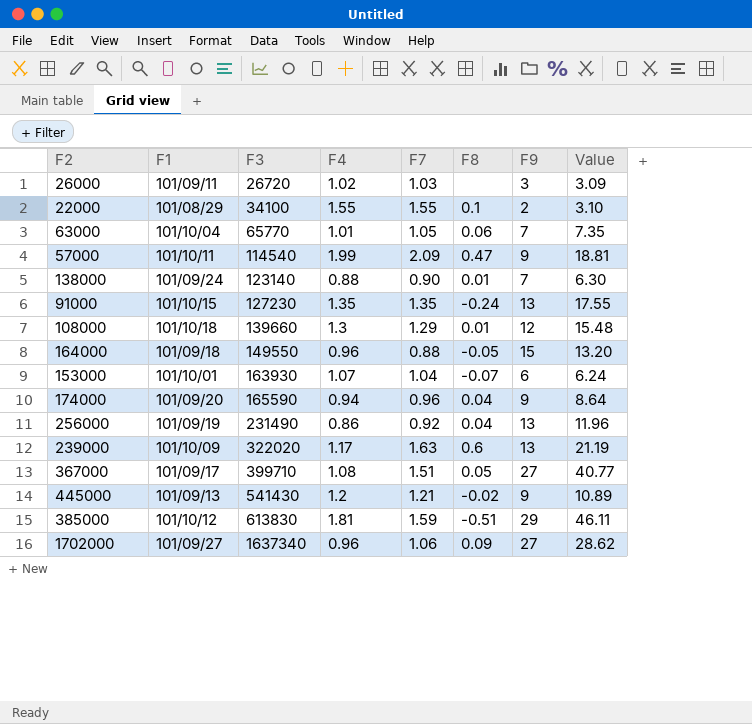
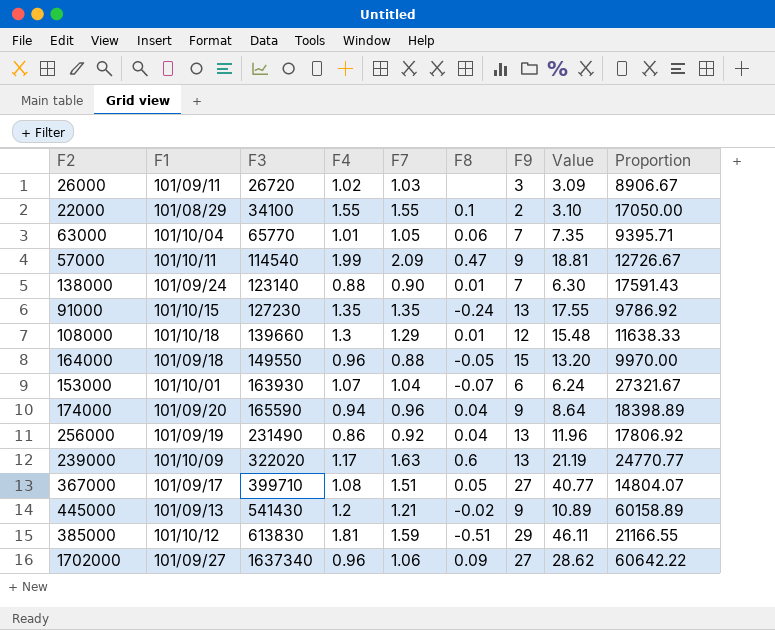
column Proportion | formula: none -> [F3] / [F9]

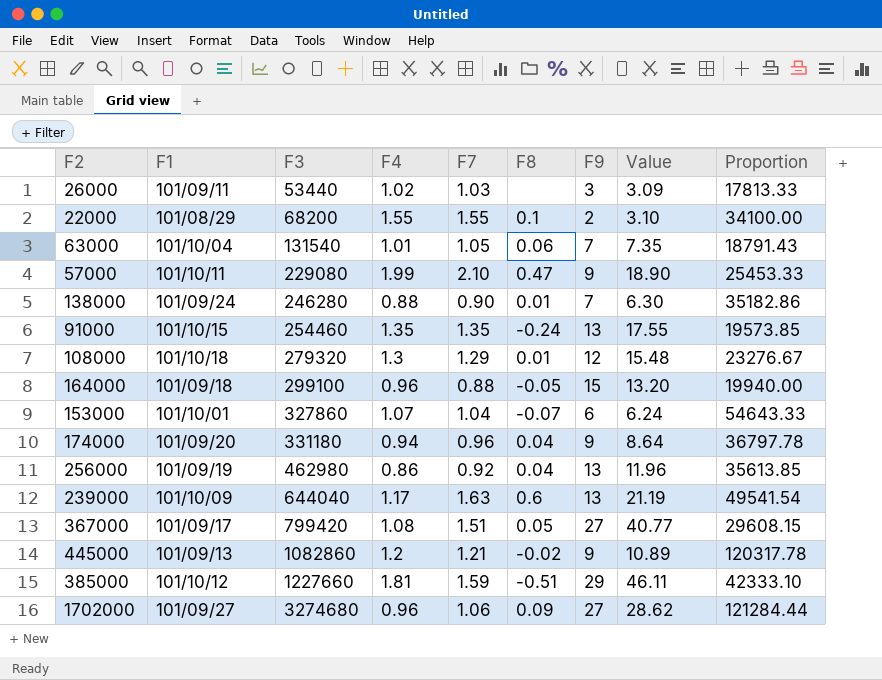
26000 | F3: 26720 -> 53440
26000 | Proportion: 8906.67 -> 17813.33
22000 | F3: 34100 -> 68200
22000 | Proportion: 17050.00 -> 34100.00
63000 | F3: 65770 -> 131540
63000 | Proportion: 9395.71 -> 18791.43
57000 | F3: 114540 -> 229080
57000 | F7: 2.09 -> 2.10
57000 | Value: 18.81 -> 18.90
57000 | Proportion: 12726.67 -> 25453.33
138000 | F3: 123140 -> 246280
138000 | Proportion: 17591.43 -> 35182.86
91000 | F3: 127230 -> 254460
91000 | Proportion: 9786.92 -> 19573.85
108000 | F3: 139660 -> 279320
108000 | Proportion: 11638.33 -> 23276.67
164000 | F3: 149550 -> 299100
164000 | Proportion: 9970.00 -> 19940.00
153000 | F3: 163930 -> 327860
153000 | Proportion: 27321.67 -> 54643.33
174000 | F3: 165590 -> 331180
174000 | Proportion: 18398.89 -> 36797.78
256000 | F3: 231490 -> 462980
256000 | Proportion: 17806.92 -> 35613.85
239000 | F3: 322020 -> 644040
239000 | Proportion: 24770.77 -> 49541.54
367000 | F3: 399710 -> 799420
367000 | Proportion: 14804.07 -> 29608.15
445000 | F3: 541430 -> 1082860
445000 | Proportion: 60158.89 -> 120317.78
385000 | F3: 613830 -> 1227660
385000 | Proportion: 21166.55 -> 42333.10
1702000 | F3: 1637340 -> 3274680
1702000 | Proportion: 60642.22 -> 121284.44

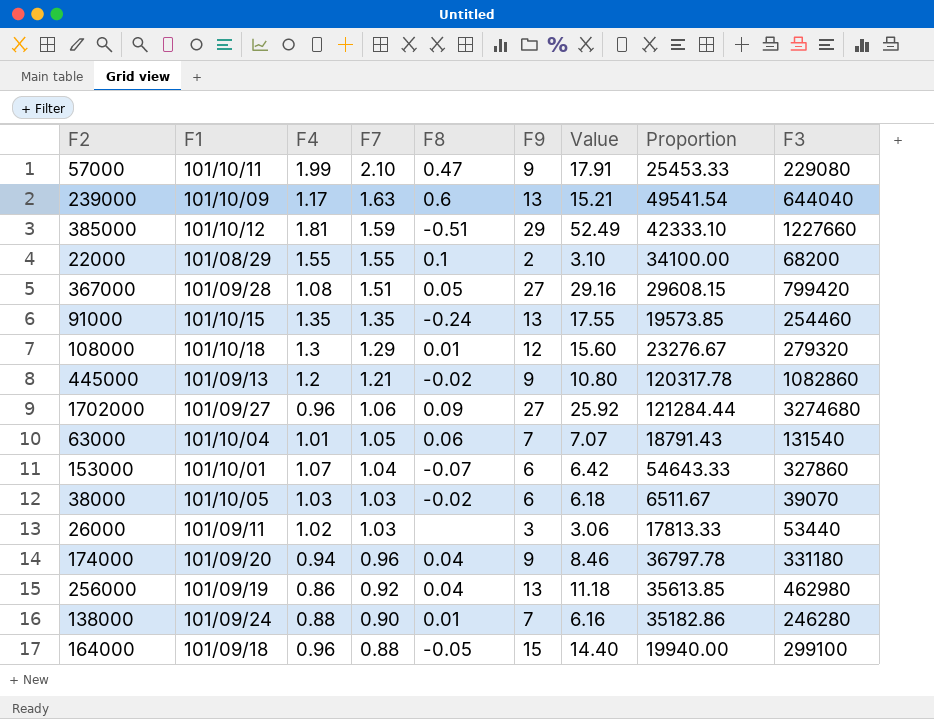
row order: F3 ascending -> F7 descending
column Value | formula: [F7] * [F9] -> [F4] * [F9]
column F3 | position: 3 -> 9
367000 | F1: 101/09/17 -> 101/09/28
row 38000: none -> 101/10/05 | 1.03 | 1.03 | -0.02 | 6 | 6.18 | 6511.67 | 39070

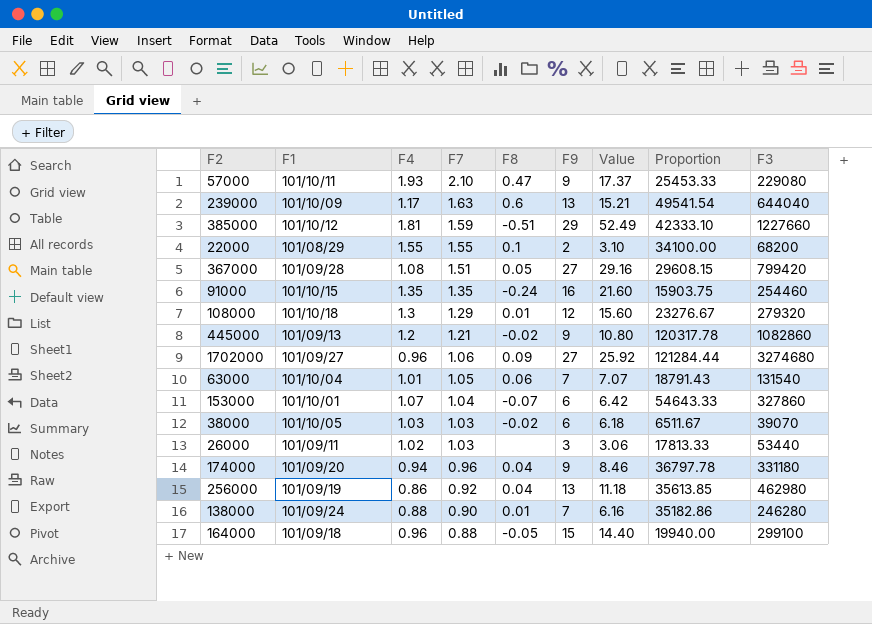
57000 | F4: 1.99 -> 1.93
57000 | Value: 17.91 -> 17.37
91000 | F9: 13 -> 16
91000 | Value: 17.55 -> 21.60
91000 | Proportion: 19573.85 -> 15903.75

